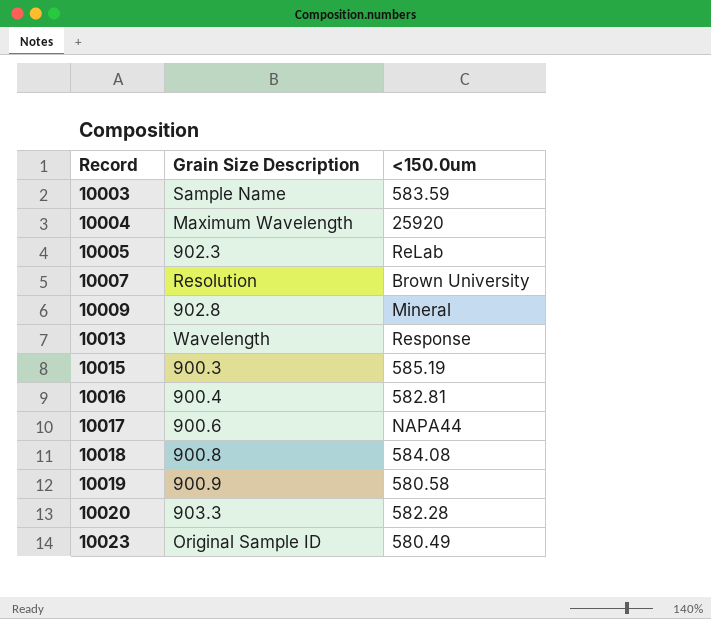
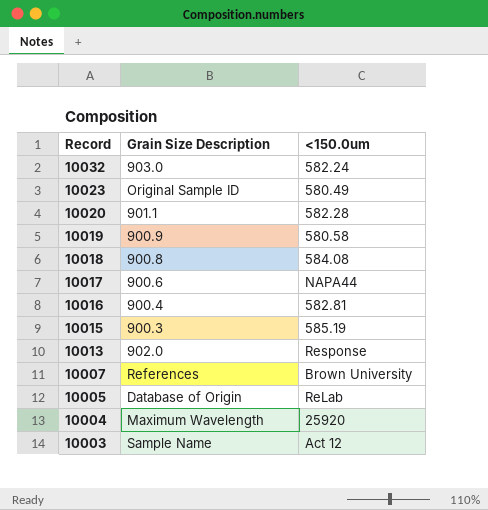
row order: Record ascending -> Record descending
row 10009: 902.8 | Mineral -> none
row 10032: none -> 903.0 | 582.24
10020 | Grain Size Description: 903.3 -> 901.1
10013 | Grain Size Description: Wavelength -> 902.0
10007 | Grain Size Description: Resolution -> References
10005 | Grain Size Description: 902.3 -> Database of Origin
10003 | <150.0um: 583.59 -> Act 12

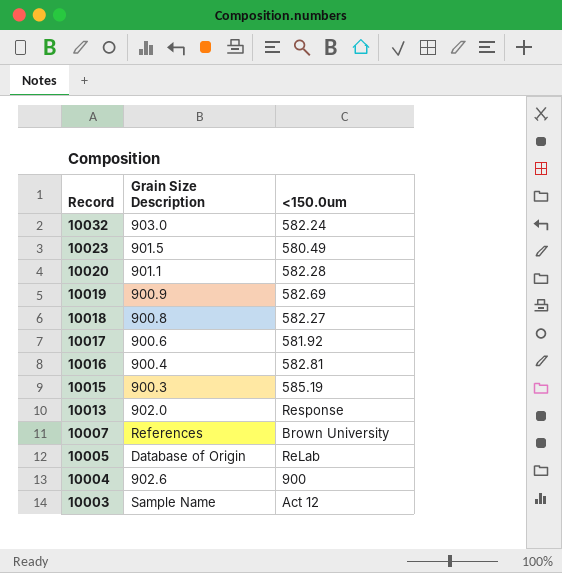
10023 | Grain Size Description: Original Sample ID -> 901.5
10019 | <150.0um: 580.58 -> 582.69
10018 | <150.0um: 584.08 -> 582.27
10017 | <150.0um: NAPA44 -> 581.92
10004 | Grain Size Description: Maximum Wavelength -> 902.6
10004 | <150.0um: 25920 -> 900

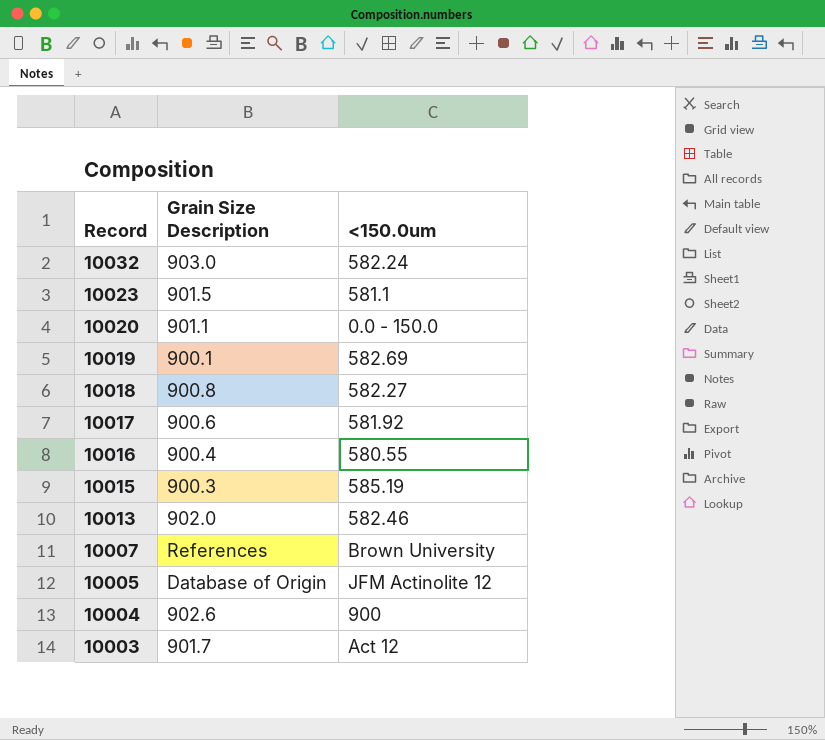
10023 | <150.0um: 580.49 -> 581.1
10020 | <150.0um: 582.28 -> 0.0 - 150.0
10019 | Grain Size Description: 900.9 -> 900.1
10016 | <150.0um: 582.81 -> 580.55
10013 | <150.0um: Response -> 582.46
10005 | <150.0um: ReLab -> JFM Actinolite 12
10003 | Grain Size Description: Sample Name -> 901.7

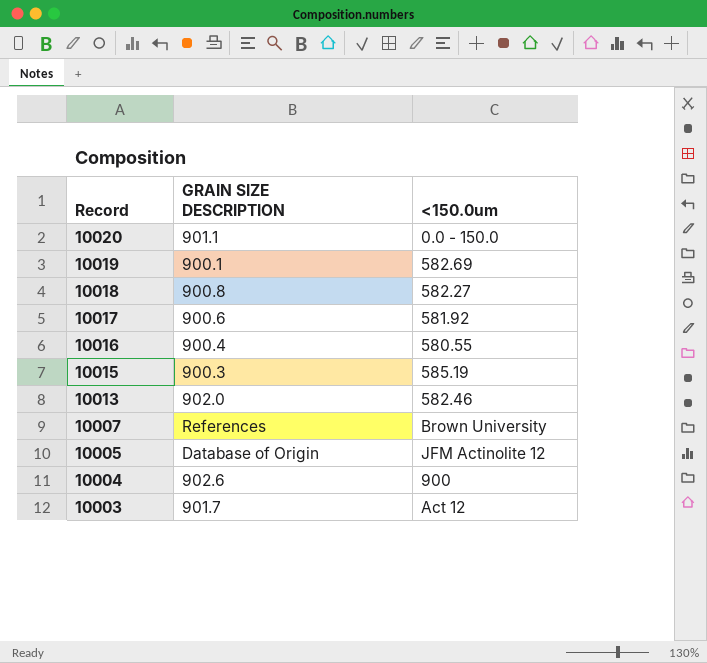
column name: Grain Size Description -> GRAIN SIZE DESCRIPTION
row 10032: 903.0 | 582.24 -> none
row 10023: 901.5 | 581.1 -> none

